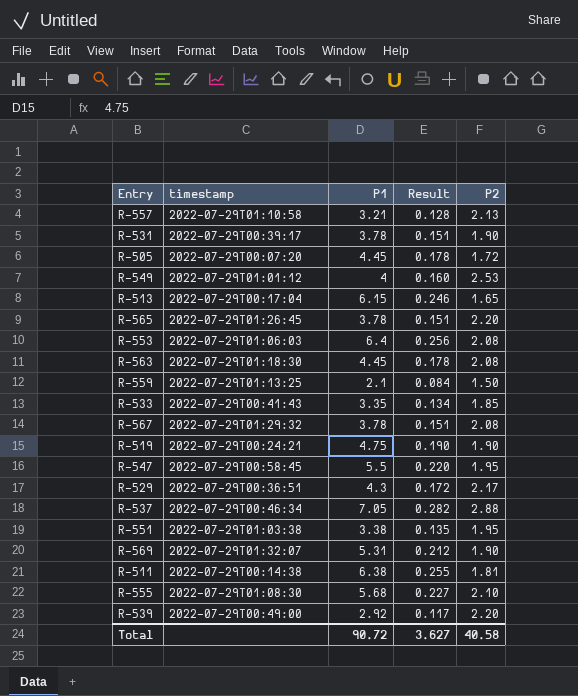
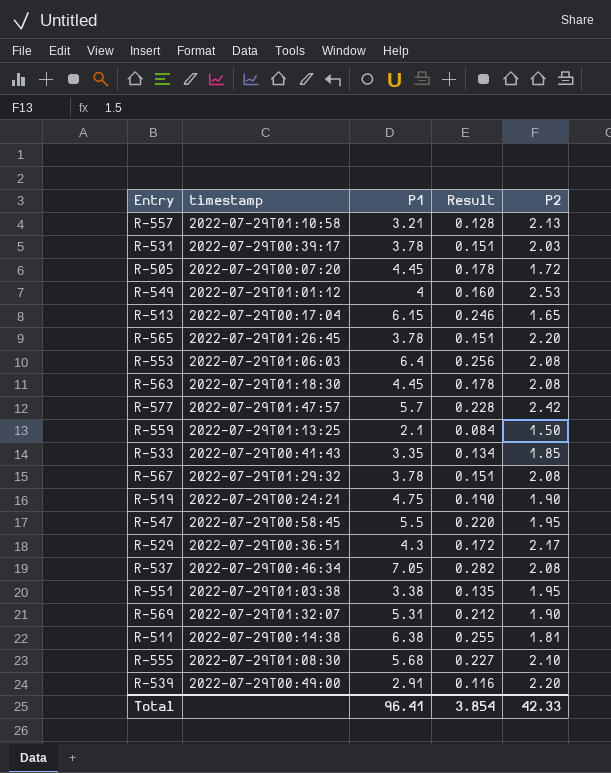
R-531 | P2: 1.90 -> 2.03
row R-577: none -> 2022-07-29T01:47:57 | 5.7 | 0.228 | 2.42
R-537 | P2: 2.88 -> 2.08
R-539 | P1: 2.92 -> 2.91
R-539 | Result: 0.117 -> 0.116
Total | P1: 90.72 -> 96.41
Total | Result: 3.627 -> 3.854
Total | P2: 40.58 -> 42.33

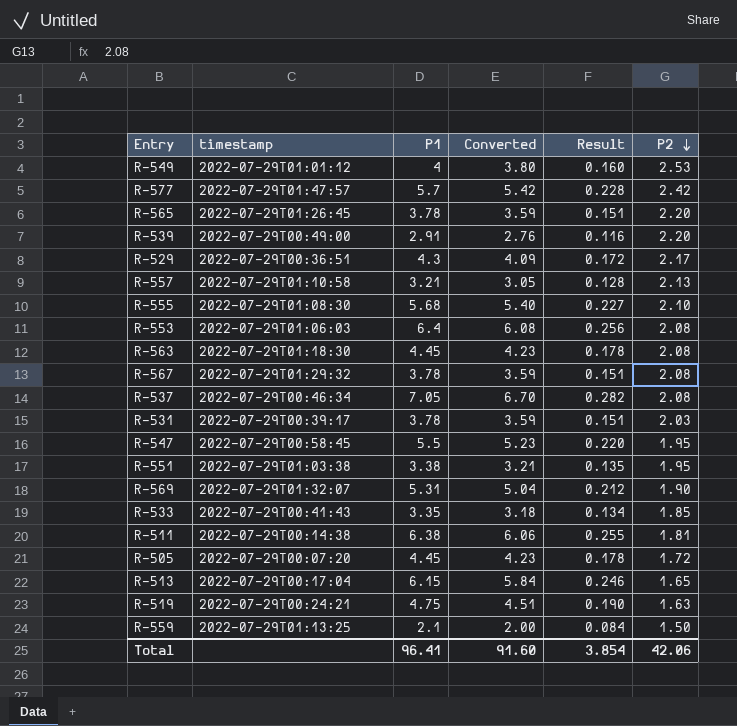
row order: none -> P2 descending
column Converted | formula: none -> [P1] * 0.95
R-519 | P2: 1.90 -> 1.63
Total | P2: 42.33 -> 42.06

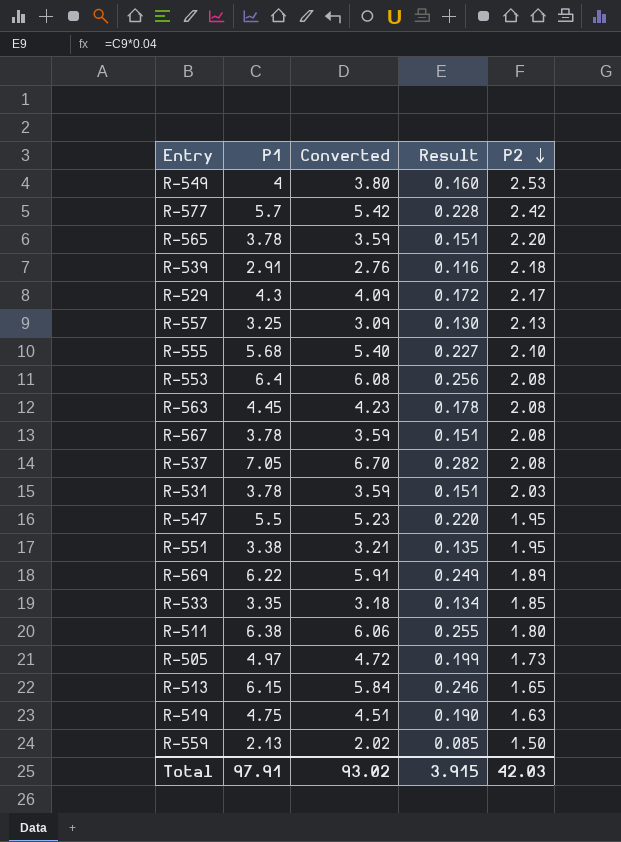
column timestamp | position: 2 -> none
R-539 | P2: 2.20 -> 2.18
R-557 | P1: 3.21 -> 3.25
R-557 | Converted: 3.05 -> 3.09
R-557 | Result: 0.128 -> 0.130
R-569 | P1: 5.31 -> 6.22
R-569 | Converted: 5.04 -> 5.91
R-569 | Result: 0.212 -> 0.249
R-569 | P2: 1.90 -> 1.89
R-511 | P2: 1.81 -> 1.80
R-505 | P1: 4.45 -> 4.97
R-505 | Converted: 4.23 -> 4.72
R-505 | Result: 0.178 -> 0.199
R-505 | P2: 1.72 -> 1.73
R-559 | P1: 2.1 -> 2.13
R-559 | Converted: 2.00 -> 2.02
R-559 | Result: 0.084 -> 0.085
Total | P1: 96.41 -> 97.91
Total | Converted: 91.60 -> 93.02
Total | Result: 3.854 -> 3.915
Total | P2: 42.06 -> 42.03

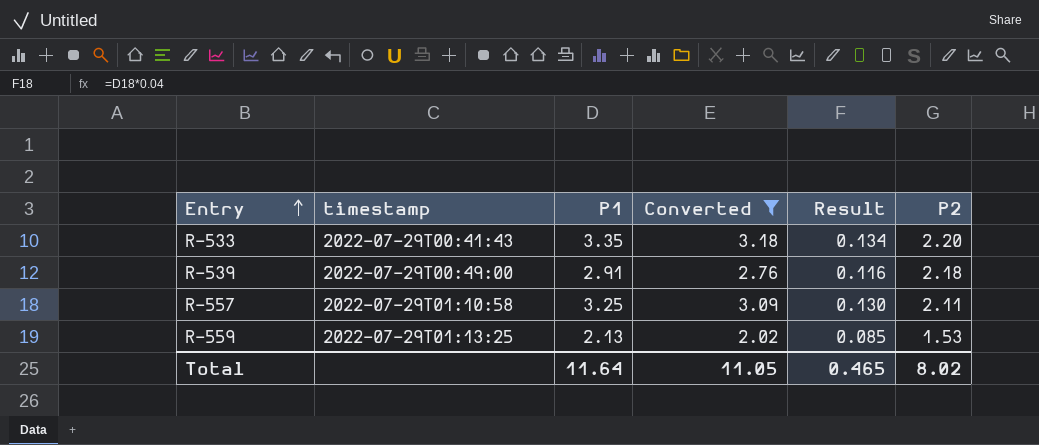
filter: none -> Converted <= 3.18
row order: P2 descending -> Entry ascending
column timestamp | position: none -> 2
R-533 | P2: 1.85 -> 2.20
R-557 | P2: 2.13 -> 2.11
R-559 | P2: 1.50 -> 1.53
Total | P1: 97.91 -> 11.64
Total | Converted: 93.02 -> 11.05
Total | Result: 3.915 -> 0.465
Total | P2: 42.03 -> 8.02

